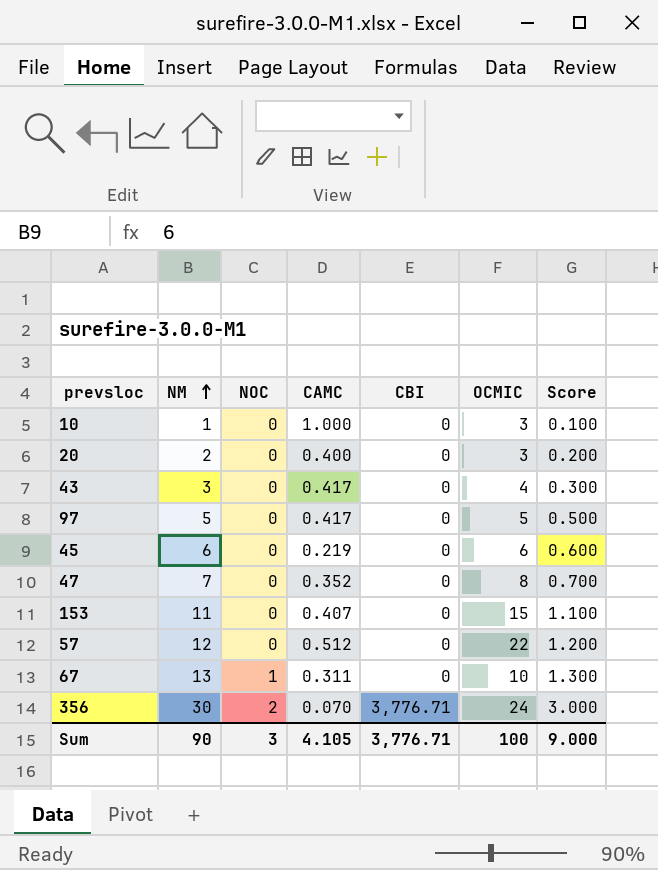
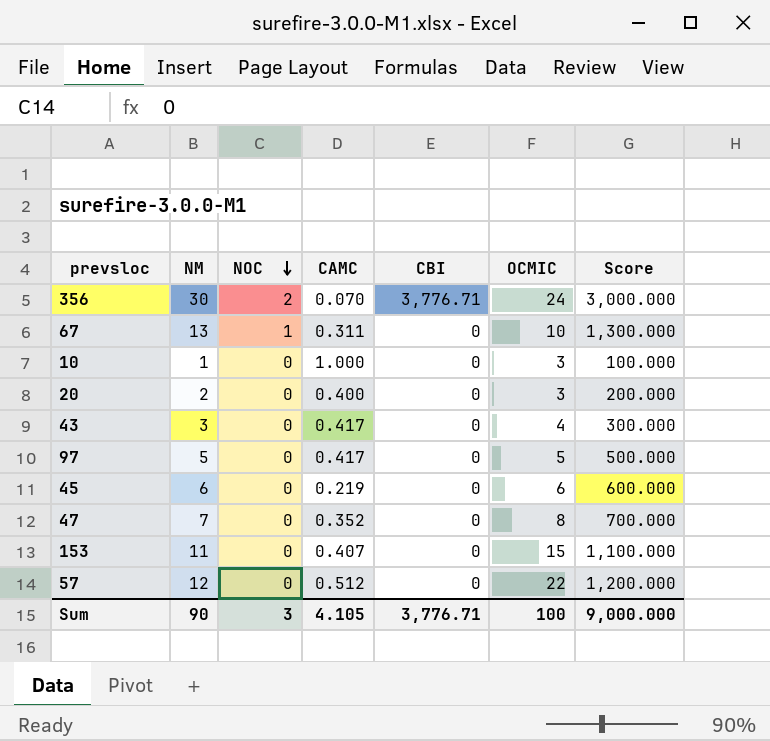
row order: NM ascending -> NOC descending
column Score | formula: [NM] * 0.1 -> [NM] * 100
Sum | Score: 9.000 -> 9,000.000

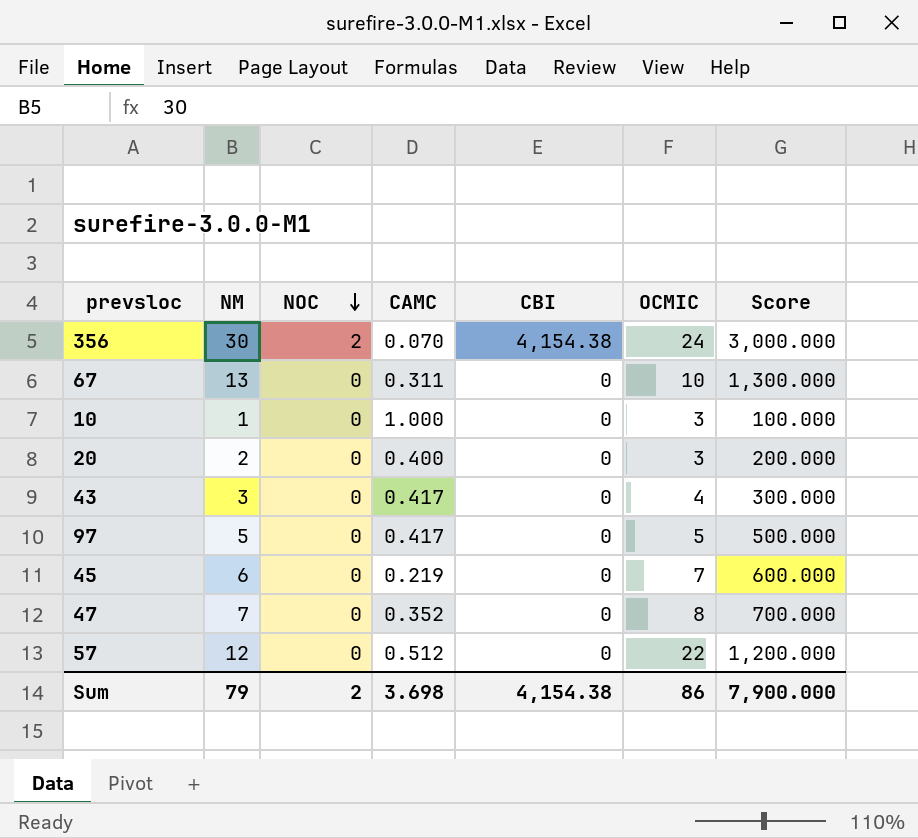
row 153: 11 | 0 | 0.407 | 0 | 15 | 1,100.000 -> none
356 | CBI: 3,776.71 -> 4,154.38
67 | NOC: 1 -> 0
45 | OCMIC: 6 -> 7
Sum | NM: 90 -> 79
Sum | NOC: 3 -> 2
Sum | CAMC: 4.105 -> 3.698
Sum | CBI: 3,776.71 -> 4,154.38
Sum | OCMIC: 100 -> 86
Sum | Score: 9,000.000 -> 7,900.000

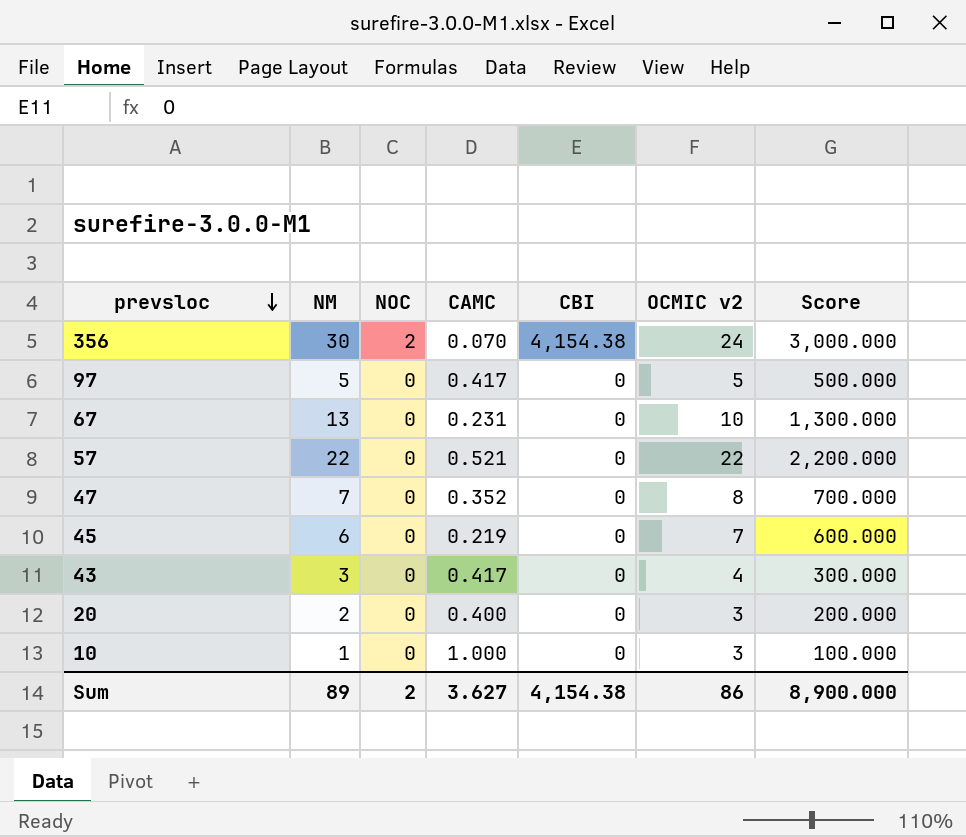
row order: NOC descending -> prevsloc descending
column name: OCMIC -> OCMIC v2
67 | CAMC: 0.311 -> 0.231
57 | NM: 12 -> 22
57 | CAMC: 0.512 -> 0.521
57 | Score: 1,200.000 -> 2,200.000
Sum | NM: 79 -> 89
Sum | CAMC: 3.698 -> 3.627
Sum | Score: 7,900.000 -> 8,900.000

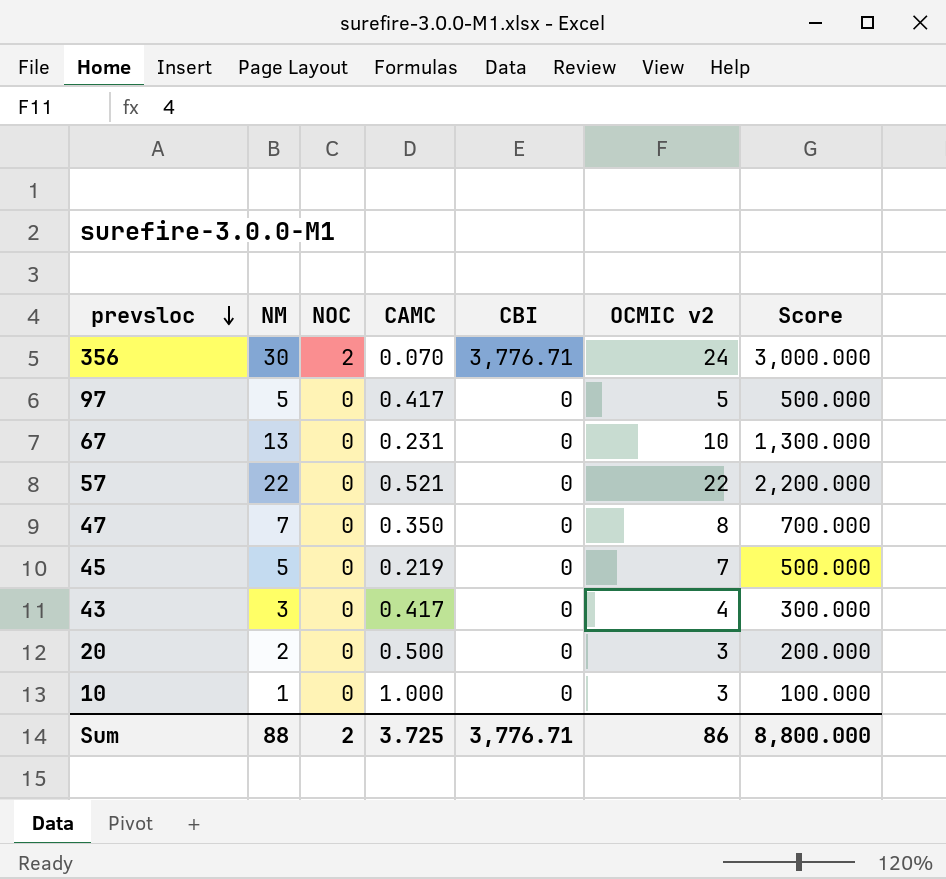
356 | CBI: 4,154.38 -> 3,776.71
47 | CAMC: 0.352 -> 0.350
45 | NM: 6 -> 5
45 | Score: 600.000 -> 500.000
20 | CAMC: 0.400 -> 0.500
Sum | NM: 89 -> 88
Sum | CAMC: 3.627 -> 3.725
Sum | CBI: 4,154.38 -> 3,776.71
Sum | Score: 8,900.000 -> 8,800.000

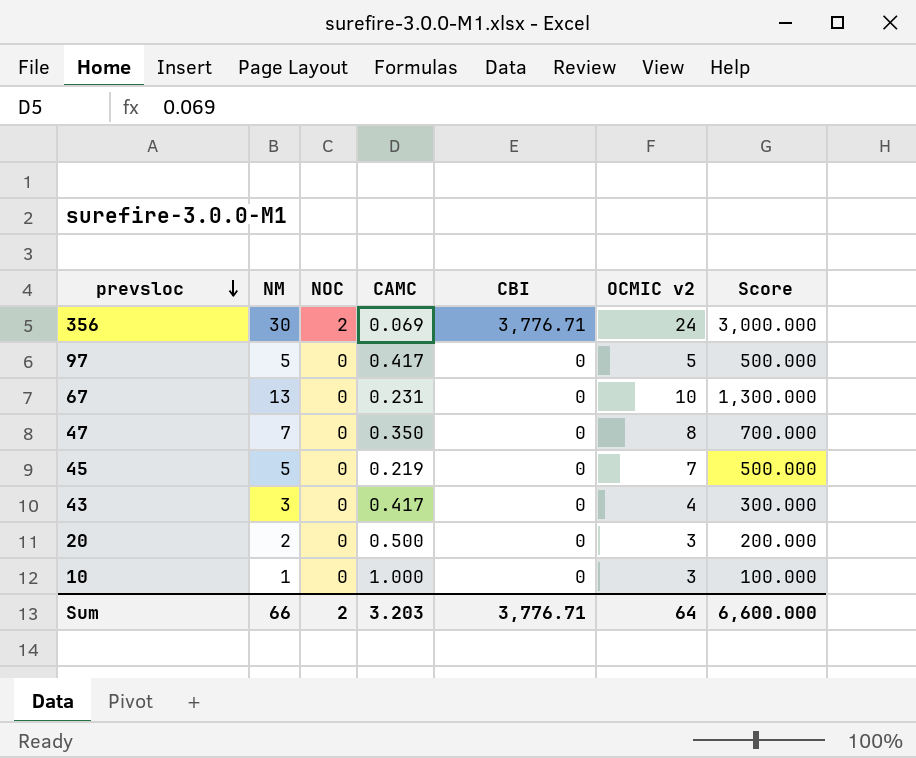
row 57: 22 | 0 | 0.521 | 0 | 22 | 2,200.000 -> none
356 | CAMC: 0.070 -> 0.069
Sum | NM: 88 -> 66
Sum | CAMC: 3.725 -> 3.203
Sum | OCMIC v2: 86 -> 64
Sum | Score: 8,800.000 -> 6,600.000

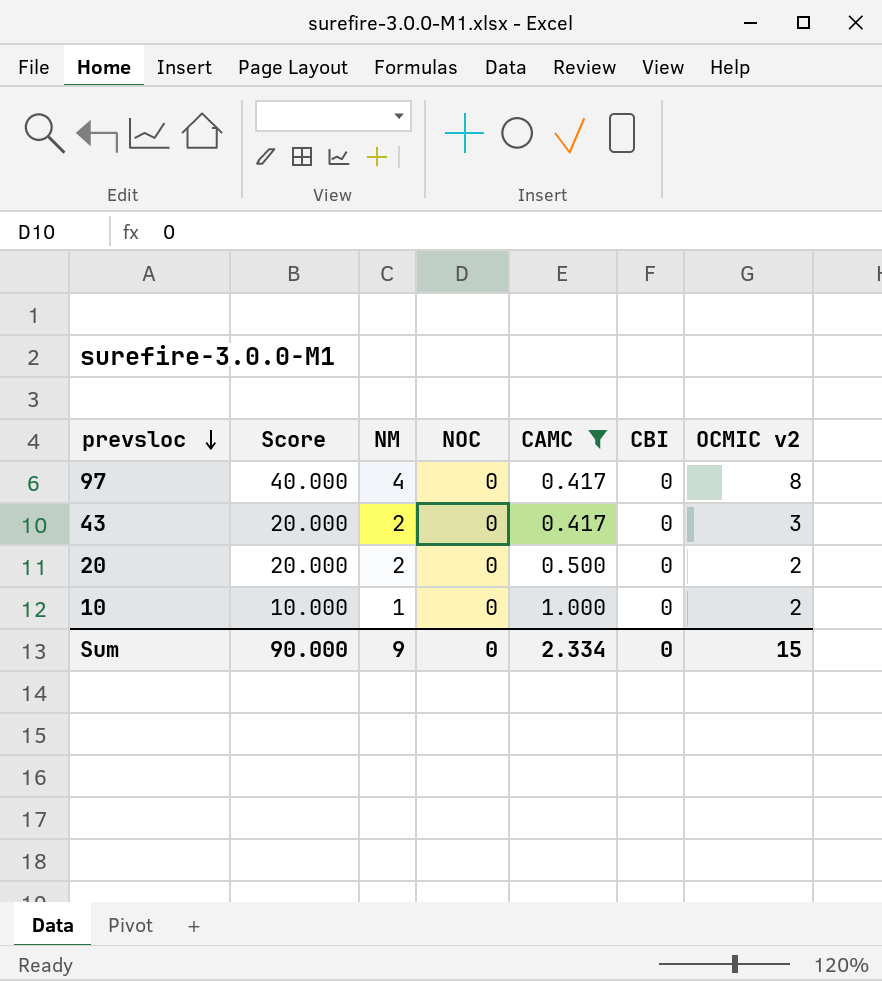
filter: none -> CAMC >= 0.417
column Score | formula: [NM] * 100 -> [NM] * 10
column Score | position: 7 -> 2
97 | NM: 5 -> 4
97 | OCMIC v2: 5 -> 8
43 | NM: 3 -> 2
43 | OCMIC v2: 4 -> 3
20 | OCMIC v2: 3 -> 2
10 | OCMIC v2: 3 -> 2
Sum | Score: 6,600.000 -> 90.000
Sum | NM: 66 -> 9
Sum | NOC: 2 -> 0
Sum | CAMC: 3.203 -> 2.334
Sum | CBI: 3,776.71 -> 0
Sum | OCMIC v2: 64 -> 15

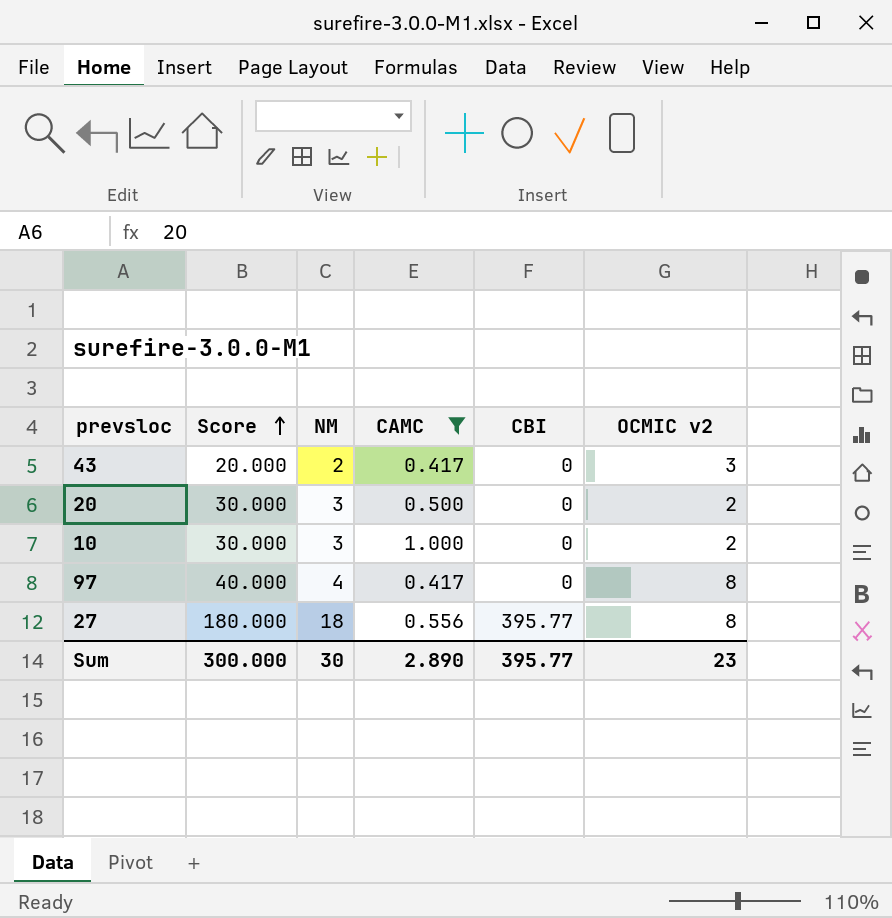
row order: prevsloc descending -> Score ascending
column NOC | position: 4 -> none
20 | Score: 20.000 -> 30.000
20 | NM: 2 -> 3
10 | Score: 10.000 -> 30.000
10 | NM: 1 -> 3
row 27: none -> 180.000 | 18 | 0.556 | 395.77 | 8
Sum | Score: 90.000 -> 300.000
Sum | NM: 9 -> 30
Sum | CAMC: 2.334 -> 2.890
Sum | CBI: 0 -> 395.77
Sum | OCMIC v2: 15 -> 23

